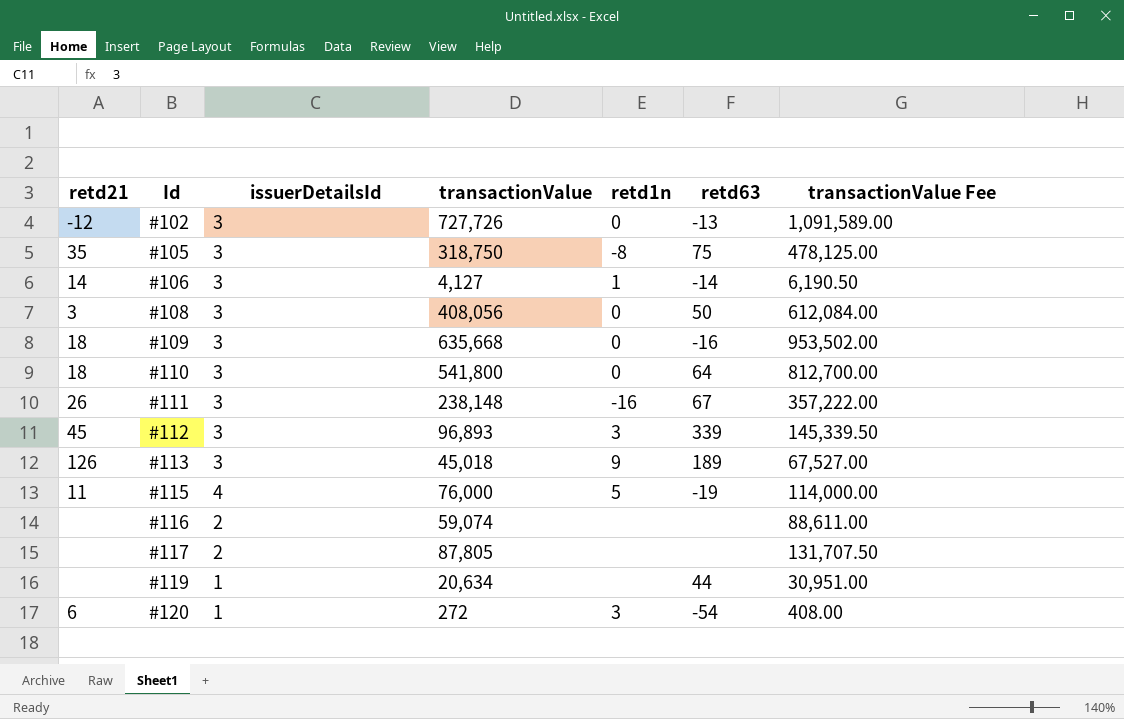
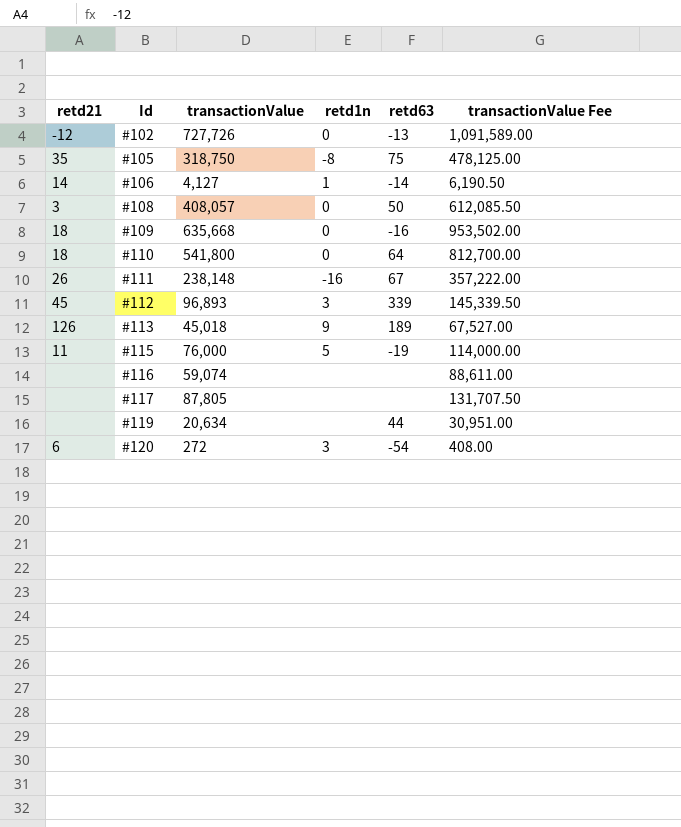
column issuerDetailsId | position: 3 -> none
#108 | transactionValue: 408,056 -> 408,057
#108 | transactionValue Fee: 612,084.00 -> 612,085.50

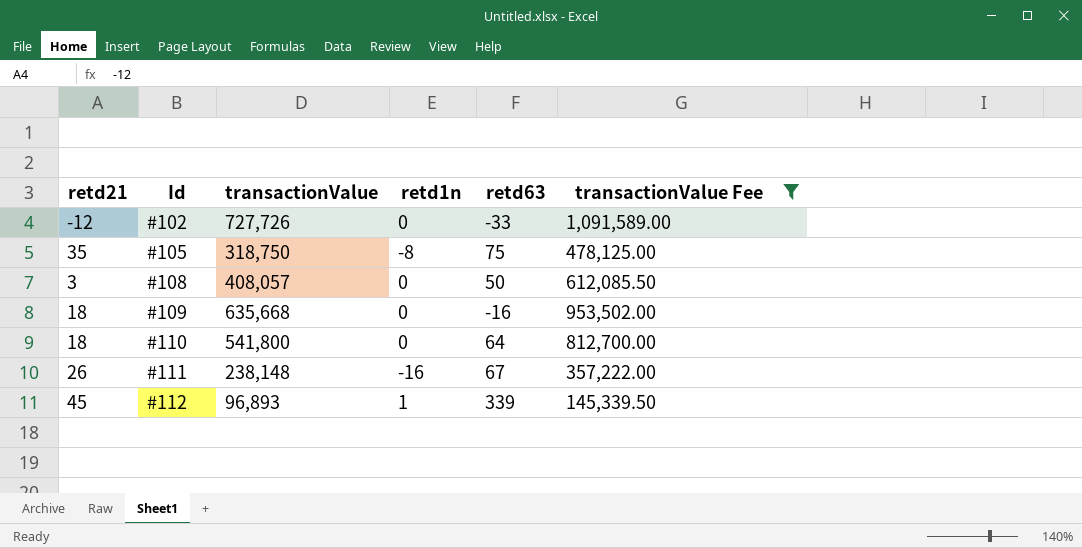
filter: none -> transactionValue Fee >= 145,339.50
#102 | retd63: -13 -> -33
#112 | retd1n: 3 -> 1

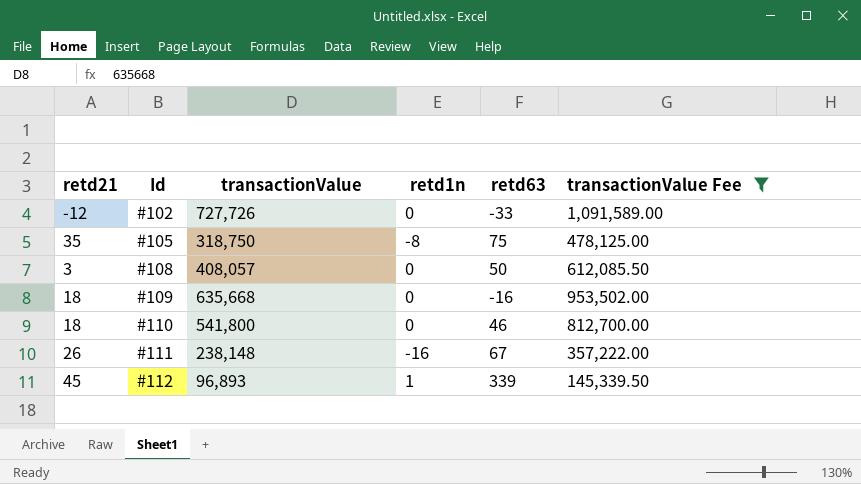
#110 | retd63: 64 -> 46

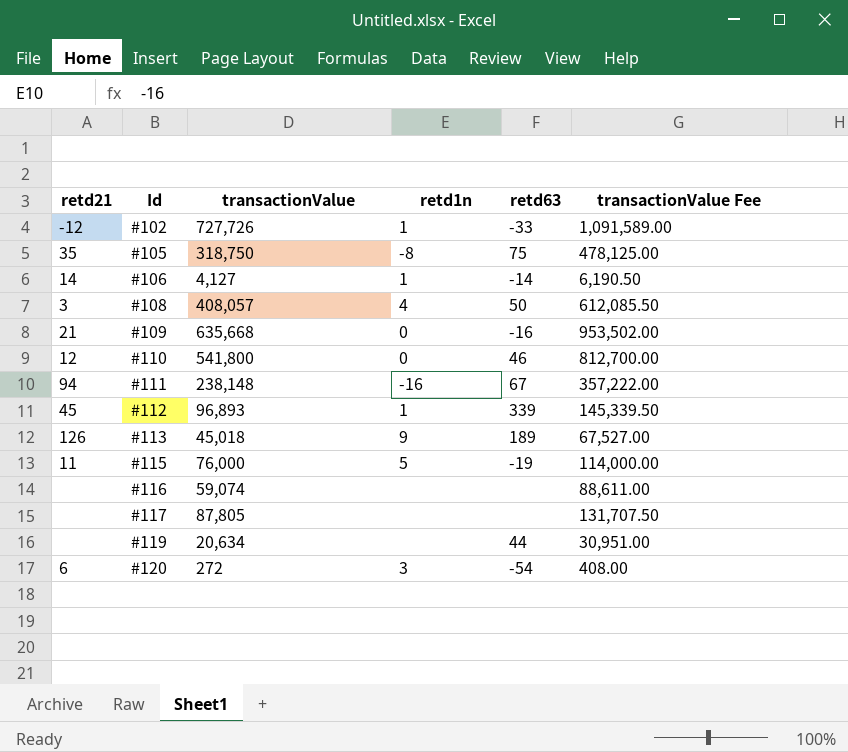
filter: transactionValue Fee >= 145,339.50 -> none
#102 | retd1n: 0 -> 1
#108 | retd1n: 0 -> 4
#109 | retd21: 18 -> 21
#110 | retd21: 18 -> 12
#111 | retd21: 26 -> 94

